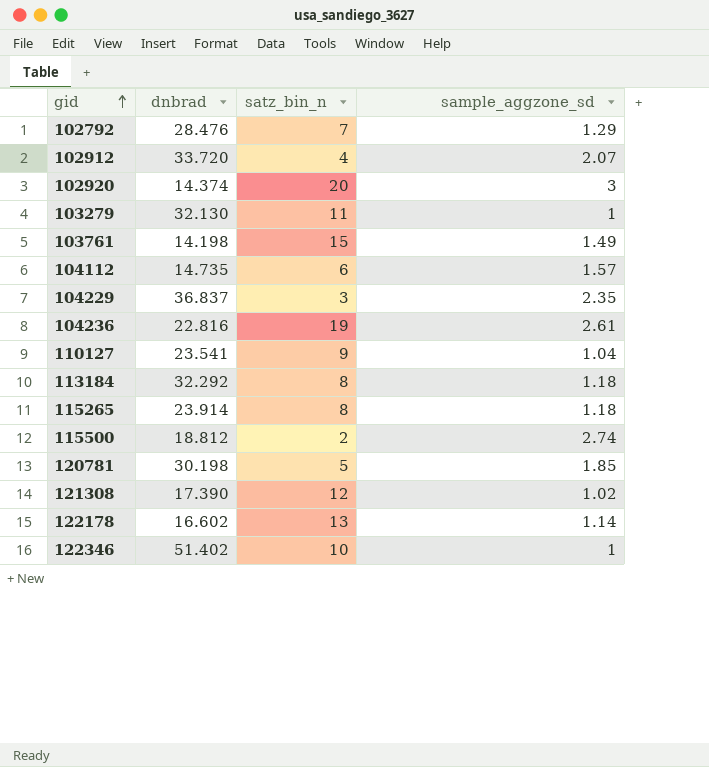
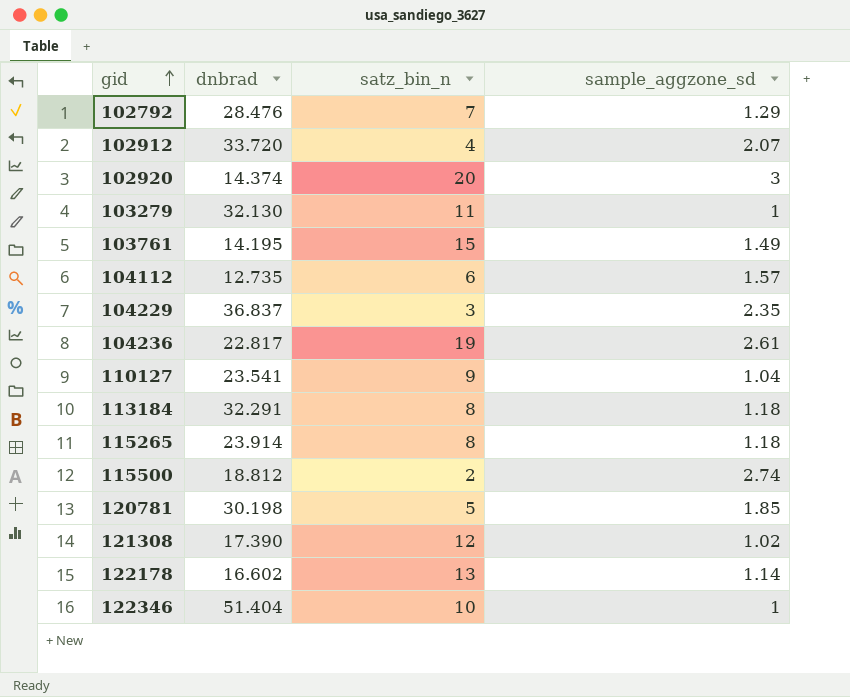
103761 | dnbrad: 14.198 -> 14.195
104112 | dnbrad: 14.735 -> 12.735
104236 | dnbrad: 22.816 -> 22.817
113184 | dnbrad: 32.292 -> 32.291
122346 | dnbrad: 51.402 -> 51.404

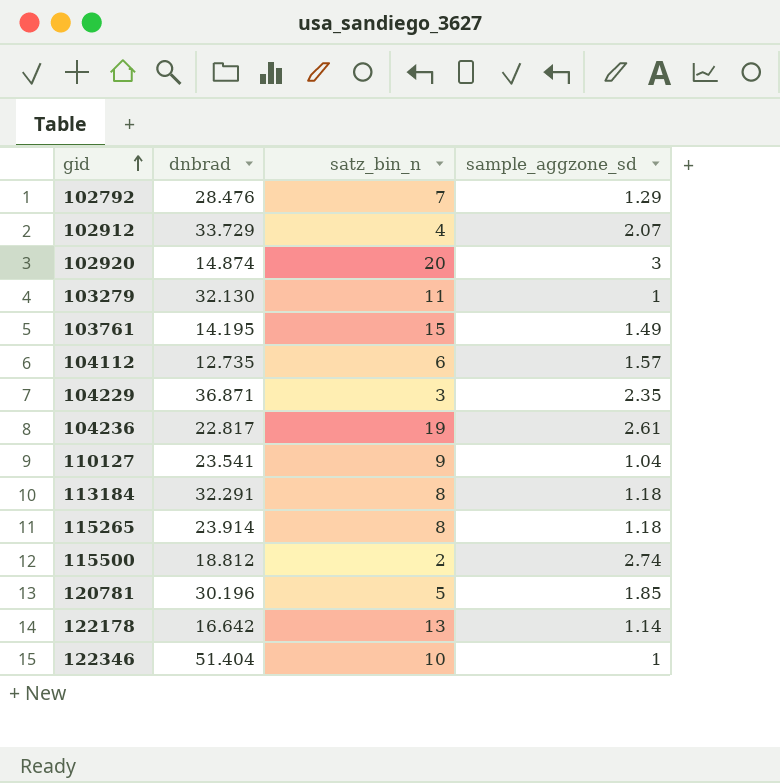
row 121308: 17.390 | 12 | 1.02 -> none
102912 | dnbrad: 33.720 -> 33.729
102920 | dnbrad: 14.374 -> 14.874
104229 | dnbrad: 36.837 -> 36.871
120781 | dnbrad: 30.198 -> 30.196
122178 | dnbrad: 16.602 -> 16.642

